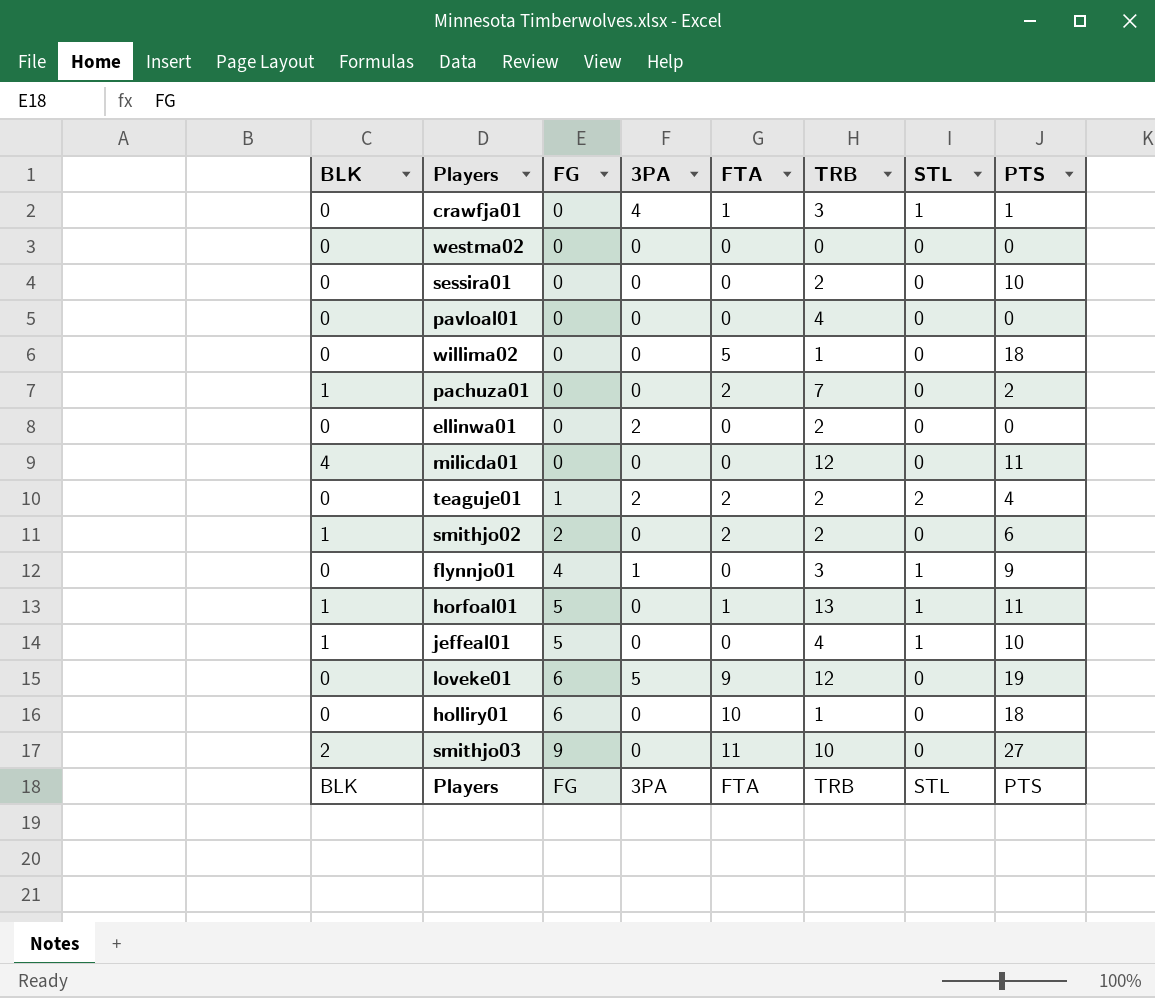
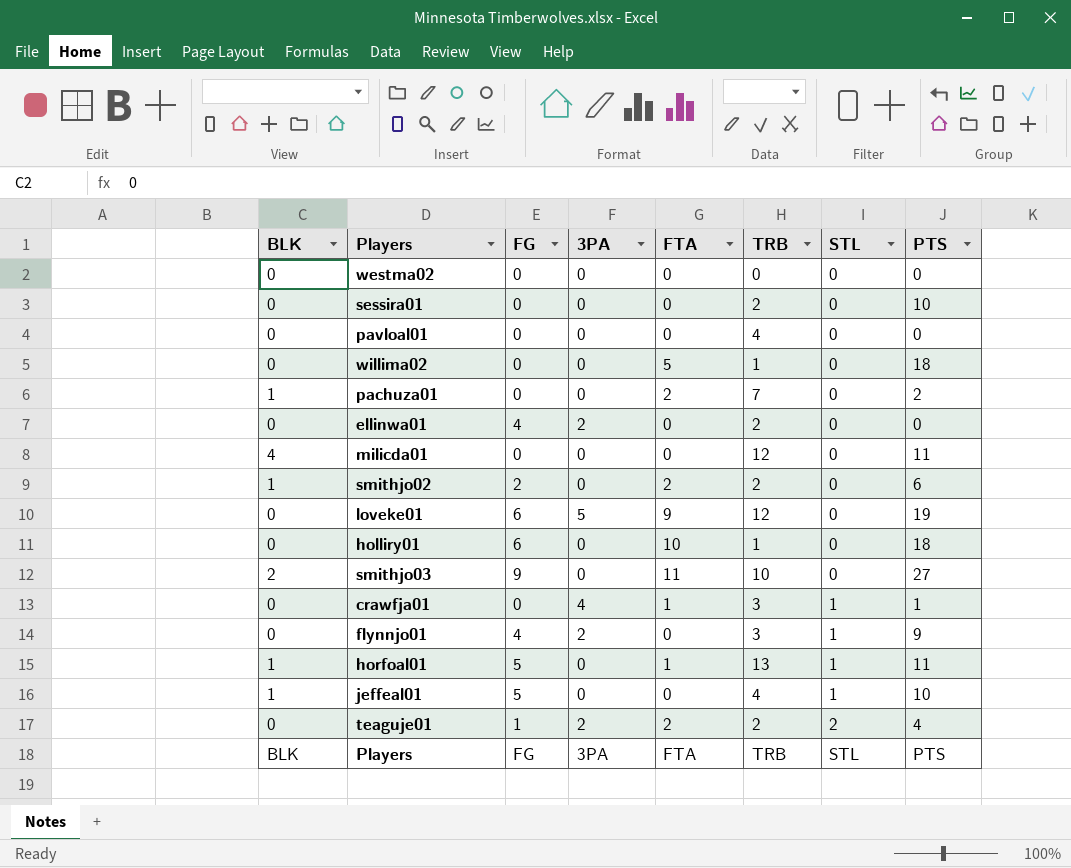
row order: FG ascending -> STL ascending
ellinwa01 | FG: 0 -> 4
flynnjo01 | 3PA: 1 -> 2

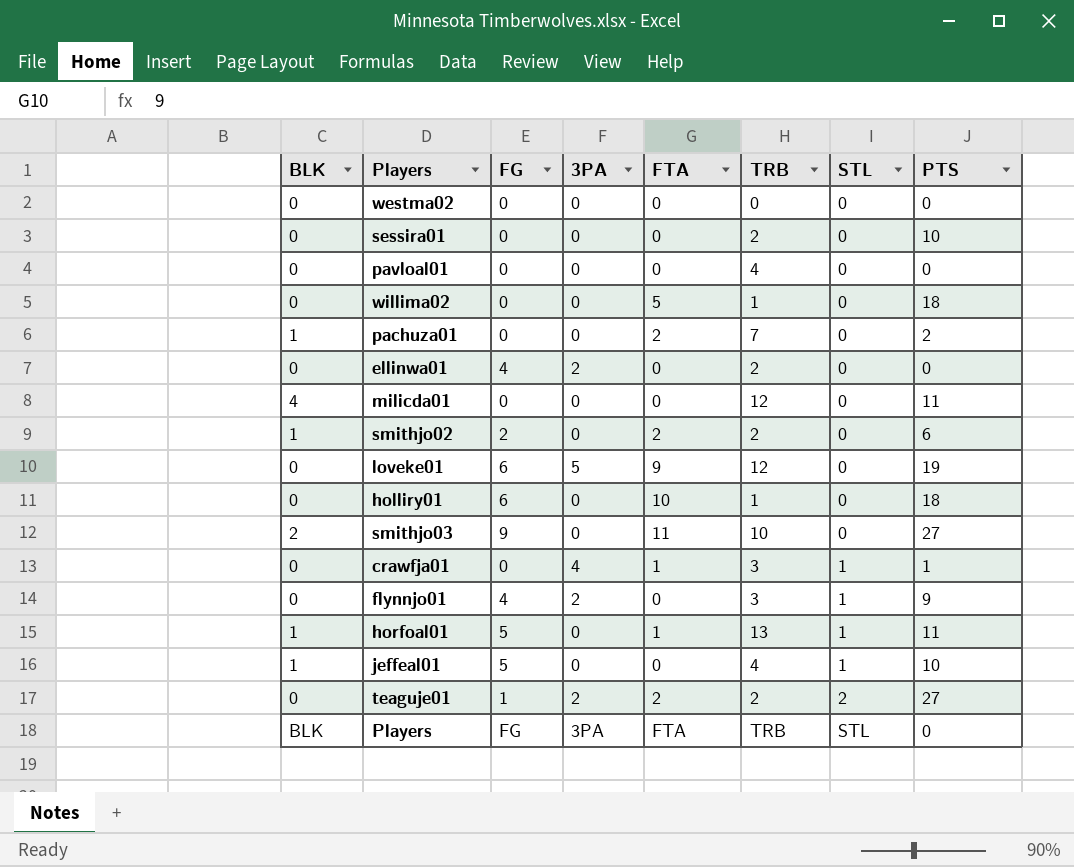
teaguje01 | PTS: 4 -> 27
Players | PTS: PTS -> 0

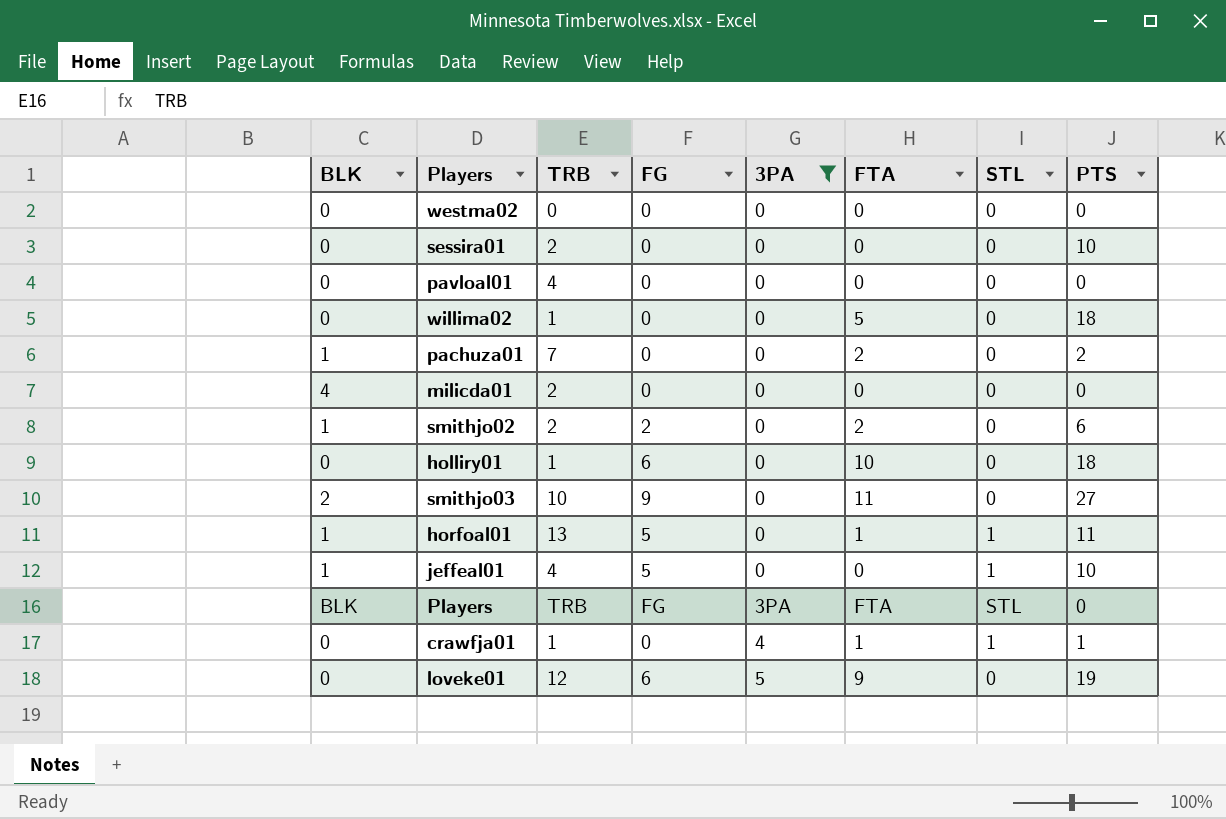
filter: none -> 3PA != 2
row order: STL ascending -> 3PA ascending
column TRB | position: 6 -> 3
milicda01 | TRB: 12 -> 2
milicda01 | PTS: 11 -> 0
crawfja01 | TRB: 3 -> 1

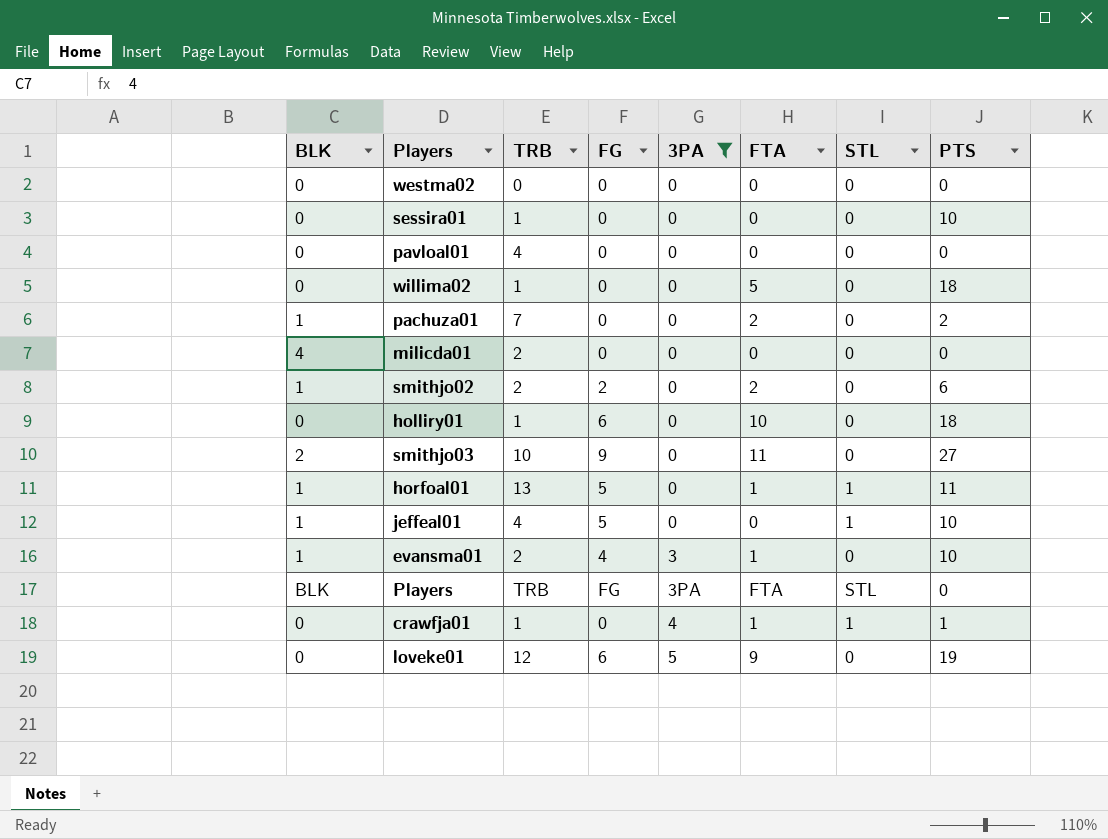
sessira01 | TRB: 2 -> 1
row evansma01: none -> 1 | 2 | 4 | 3 | 1 | 0 | 10

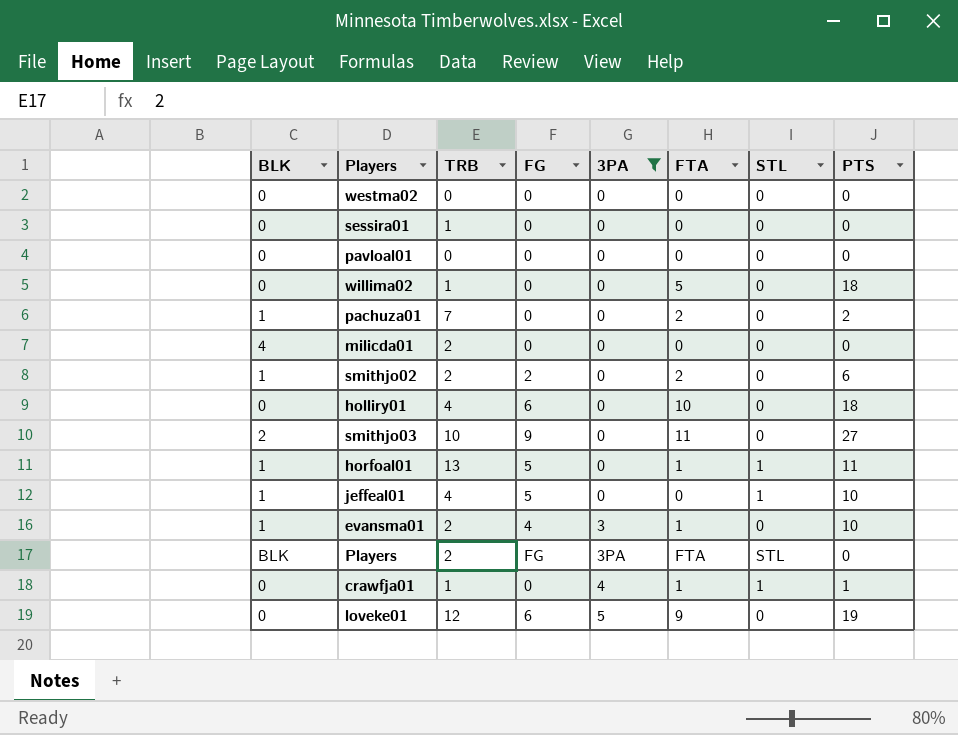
sessira01 | PTS: 10 -> 0
pavloal01 | TRB: 4 -> 0
holliry01 | TRB: 1 -> 4
Players | TRB: TRB -> 2

